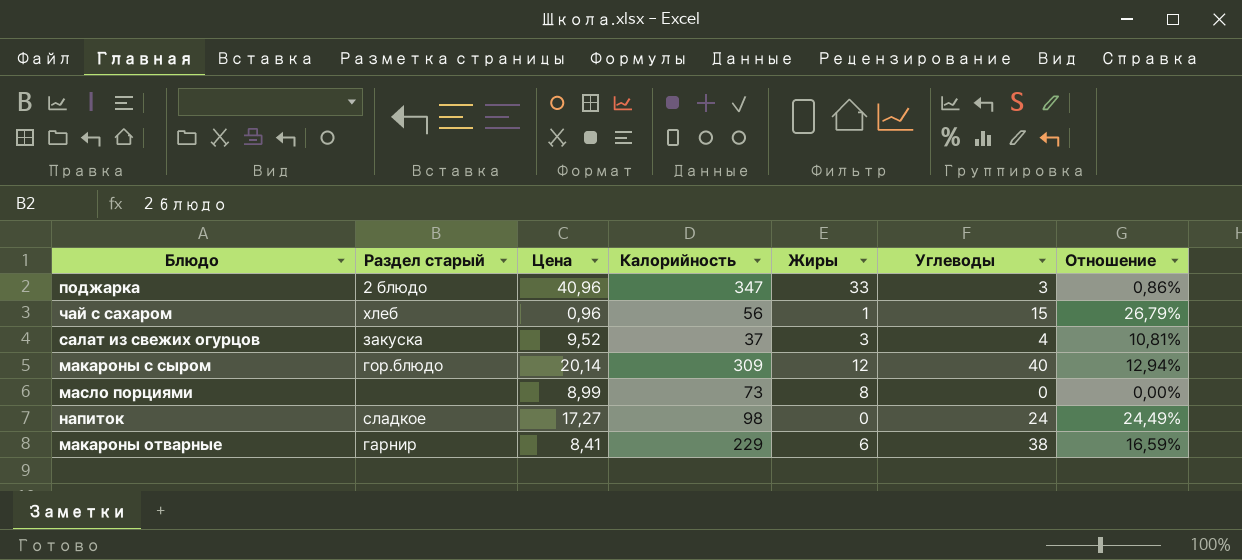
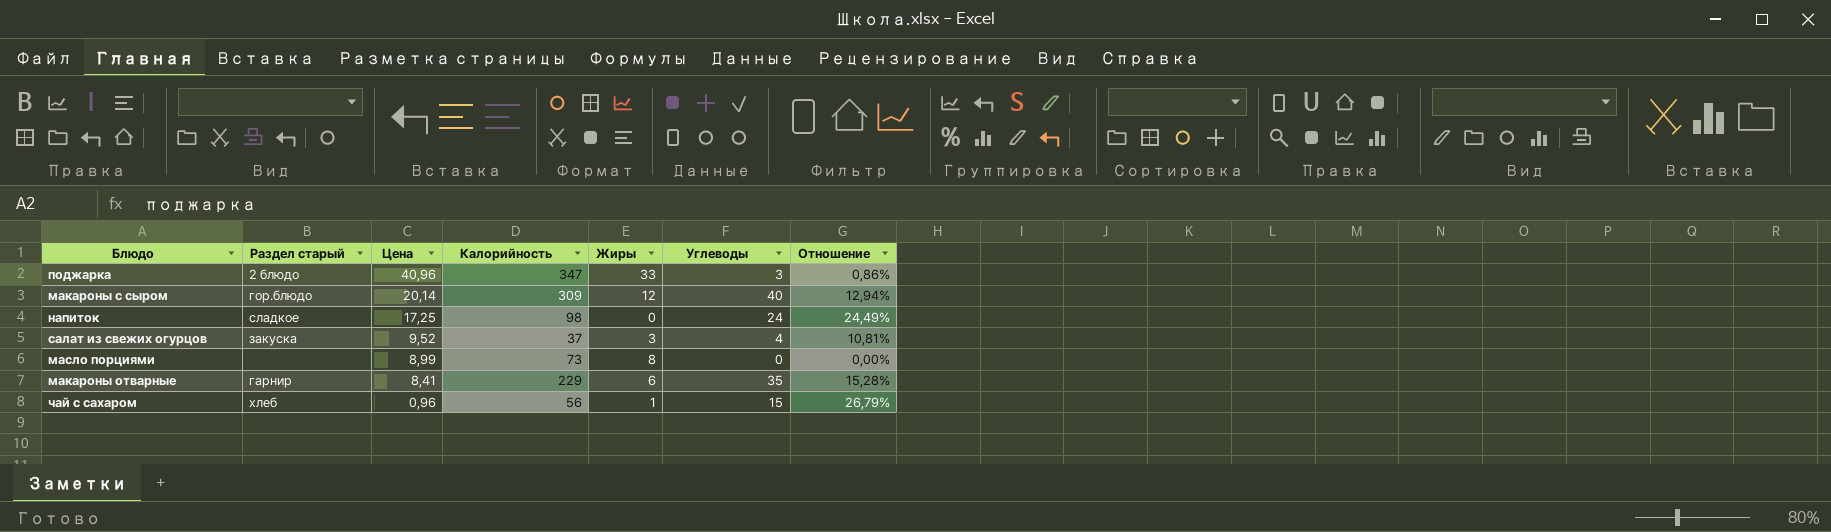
row order: none -> Цена descending
напиток | Цена: 17,27 -> 17,25
макароны отварные | Углеводы: 38 -> 35
макароны отварные | Отношение: 16,59% -> 15,28%

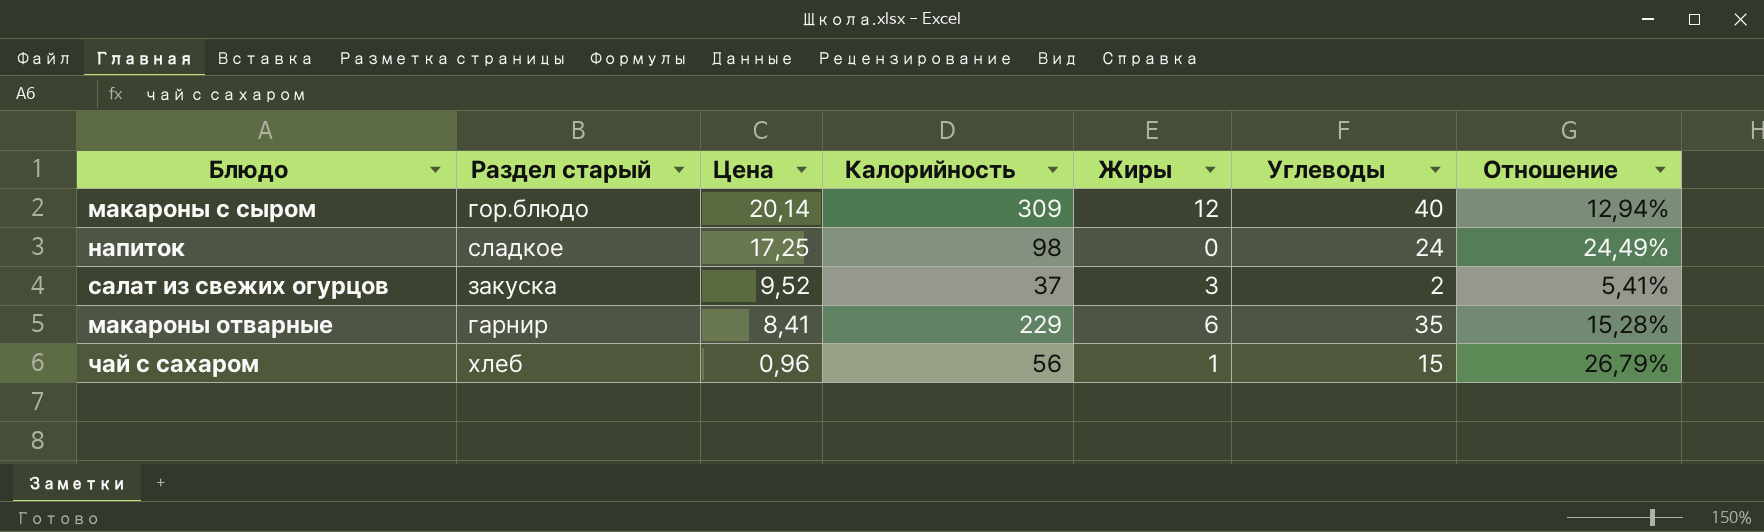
row поджарка: 2 блюдо | 40,96 | 347 | 33 | 3 | 0,86% -> none
row масло порциями: none | 8,99 | 73 | 8 | 0 | 0,00% -> none
салат из свежих огурцов | Углеводы: 4 -> 2
салат из свежих огурцов | Отношение: 10,81% -> 5,41%

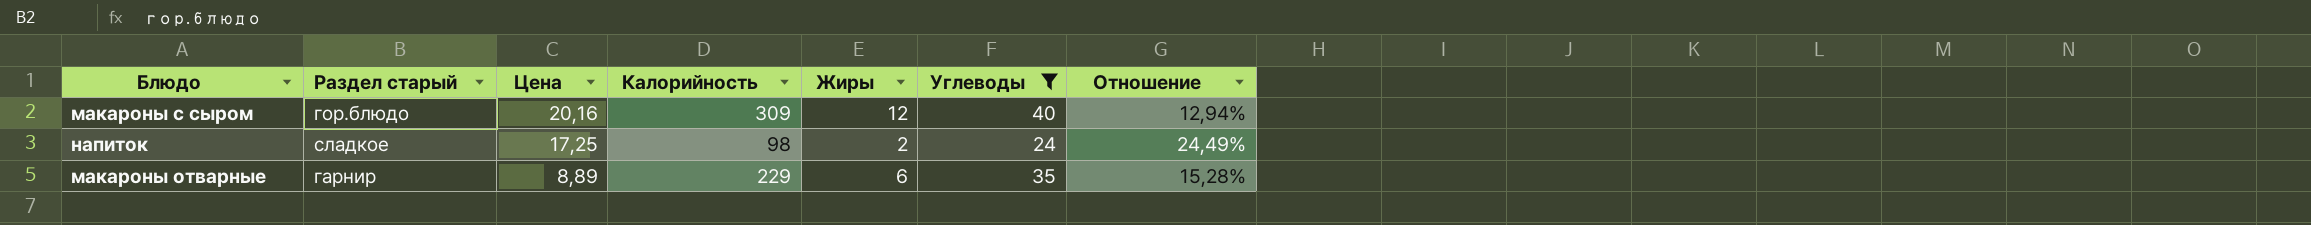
filter: none -> Углеводы >= 24
макароны с сыром | Цена: 20,14 -> 20,16
напиток | Жиры: 0 -> 2
макароны отварные | Цена: 8,41 -> 8,89

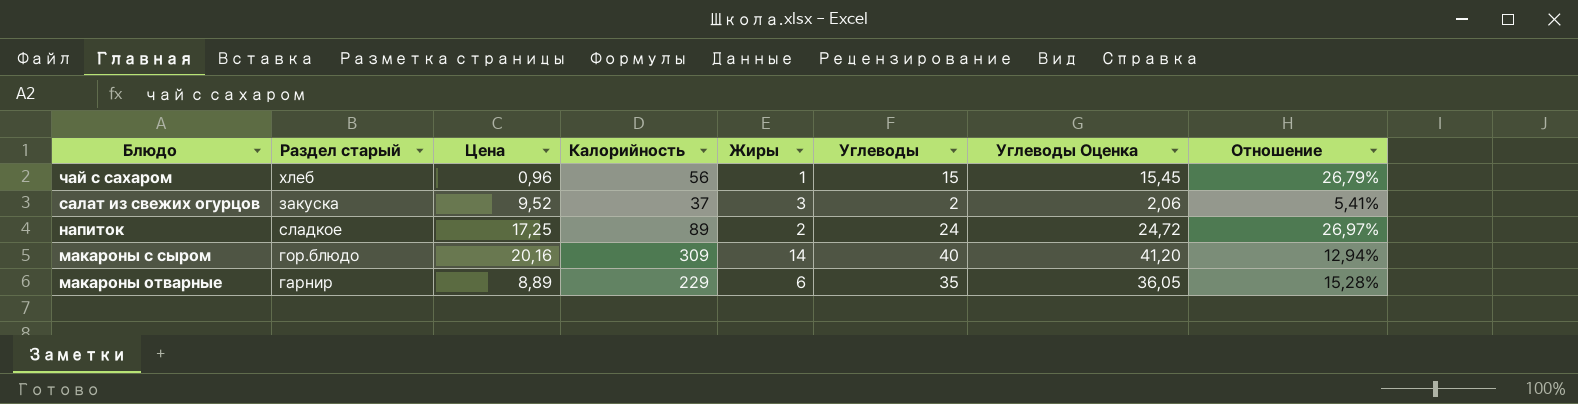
filter: Углеводы >= 24 -> none
row order: Цена descending -> Блюдо descending
column Углеводы Оценка | formula: none -> [Углеводы] * 1,03
напиток | Калорийность: 98 -> 89
напиток | Отношение: 24,49% -> 26,97%
макароны с сыром | Жиры: 12 -> 14

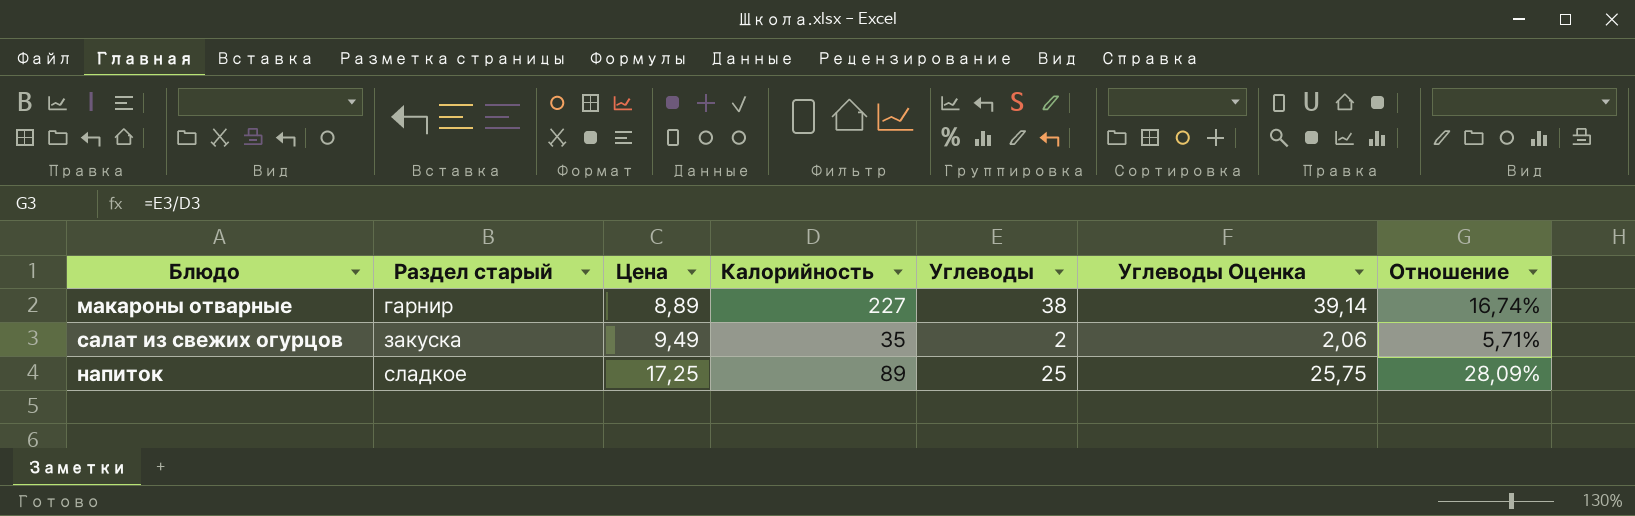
row order: Блюдо descending -> Раздел старый ascending
column Жиры | position: 5 -> none
row чай с сахаром: хлеб | 0,96 | 56 | 1 | 15 | 15,45 | 26,79% -> none
row макароны с сыром: гор.блюдо | 20,16 | 309 | 14 | 40 | 41,20 | 12,94% -> none
макароны отварные | Калорийность: 229 -> 227
макароны отварные | Углеводы: 35 -> 38
макароны отварные | Углеводы Оценка: 36,05 -> 39,14
макароны отварные | Отношение: 15,28% -> 16,74%
салат из свежих огурцов | Цена: 9,52 -> 9,49
салат из свежих огурцов | Калорийность: 37 -> 35
салат из свежих огурцов | Отношение: 5,41% -> 5,71%
напиток | Углеводы: 24 -> 25
напиток | Углеводы Оценка: 24,72 -> 25,75
напиток | Отношение: 26,97% -> 28,09%

